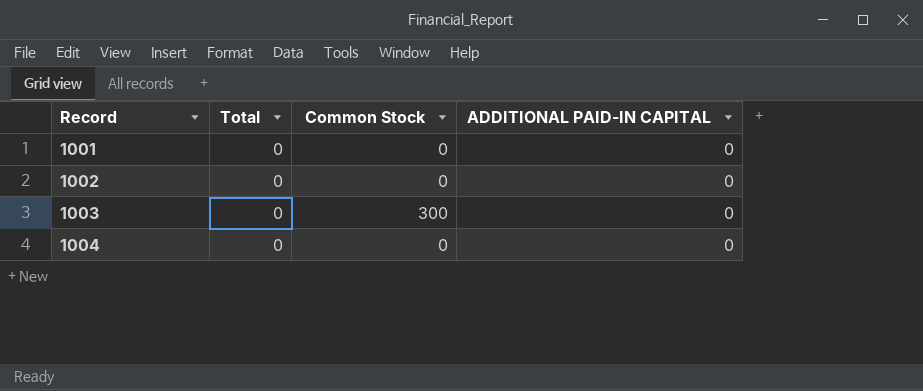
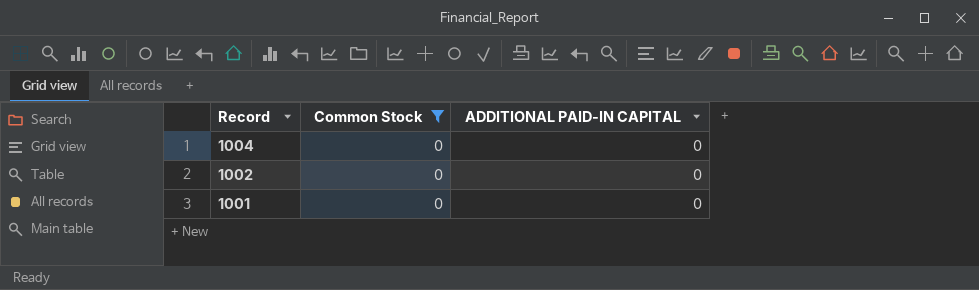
filter: none -> Common Stock = 0
row order: Record ascending -> Record descending
column Total | position: 2 -> none

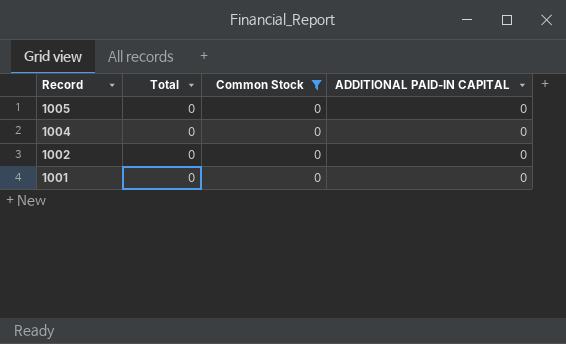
column Total | position: none -> 2
row 1005: none -> 0 | 0 | 0

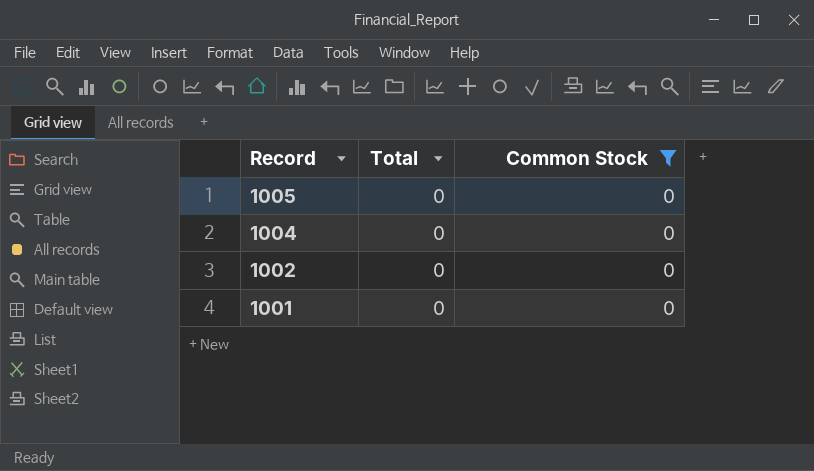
column ADDITIONAL PAID-IN CAPITAL | position: 4 -> none

